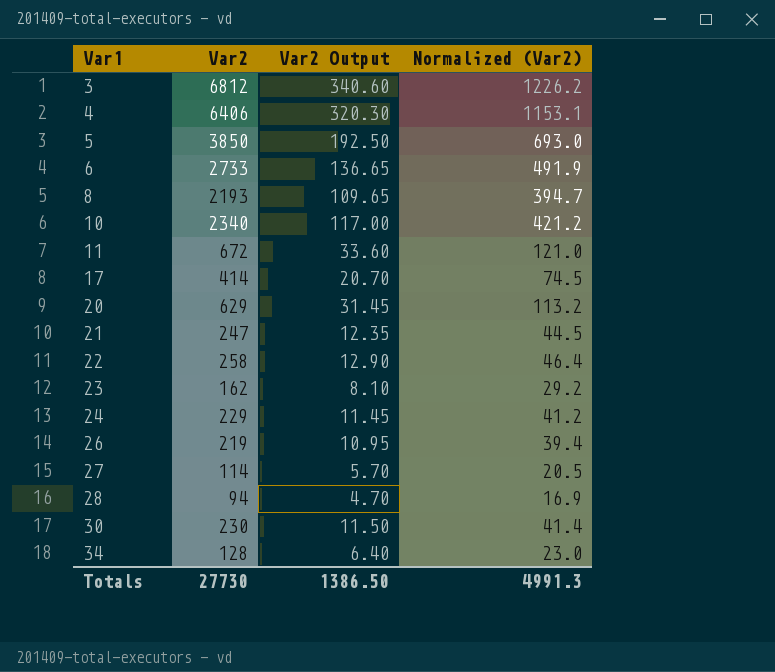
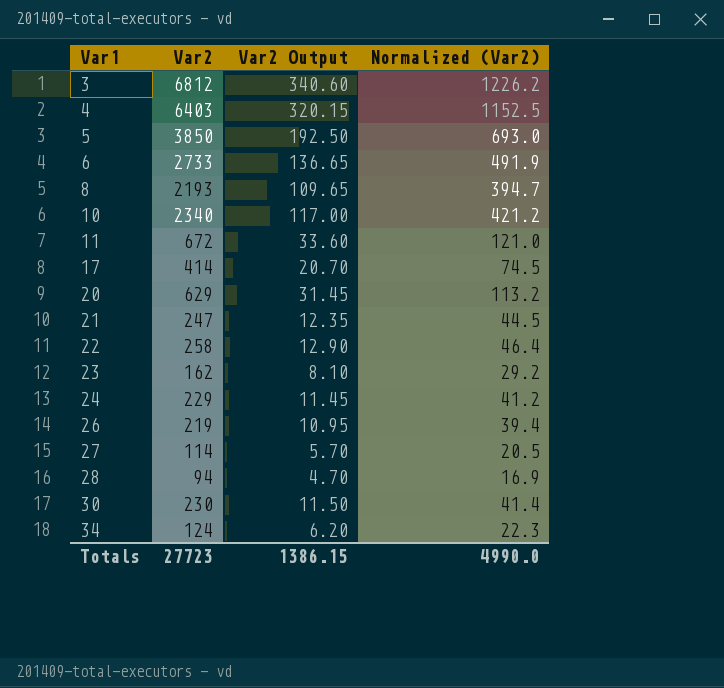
4 | Var2: 6406 -> 6403
4 | Var2 Output: 320.30 -> 320.15
4 | Normalized (Var2): 1153.1 -> 1152.5
34 | Var2: 128 -> 124
34 | Var2 Output: 6.40 -> 6.20
34 | Normalized (Var2): 23.0 -> 22.3
Totals | Var2: 27730 -> 27723
Totals | Var2 Output: 1386.50 -> 1386.15
Totals | Normalized (Var2): 4991.3 -> 4990.0

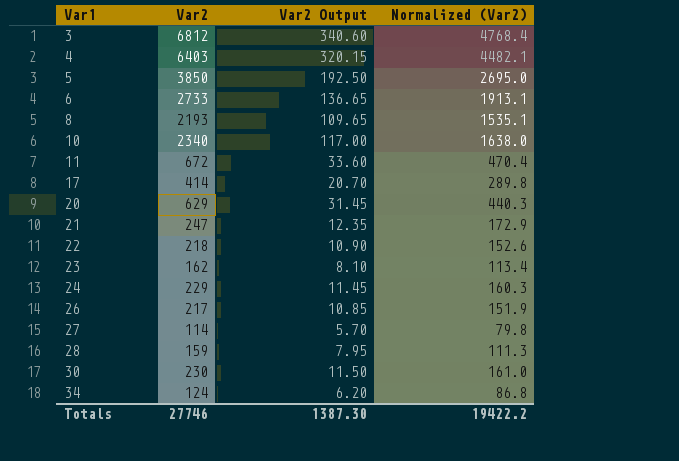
column Normalized (Var2) | formula: [Var2] * 0.18 -> [Var2] * 0.7
22 | Var2: 258 -> 218
22 | Var2 Output: 12.90 -> 10.90
26 | Var2: 219 -> 217
26 | Var2 Output: 10.95 -> 10.85
28 | Var2: 94 -> 159
28 | Var2 Output: 4.70 -> 7.95
Totals | Var2: 27723 -> 27746
Totals | Var2 Output: 1386.15 -> 1387.30
Totals | Normalized (Var2): 4990.0 -> 19422.2

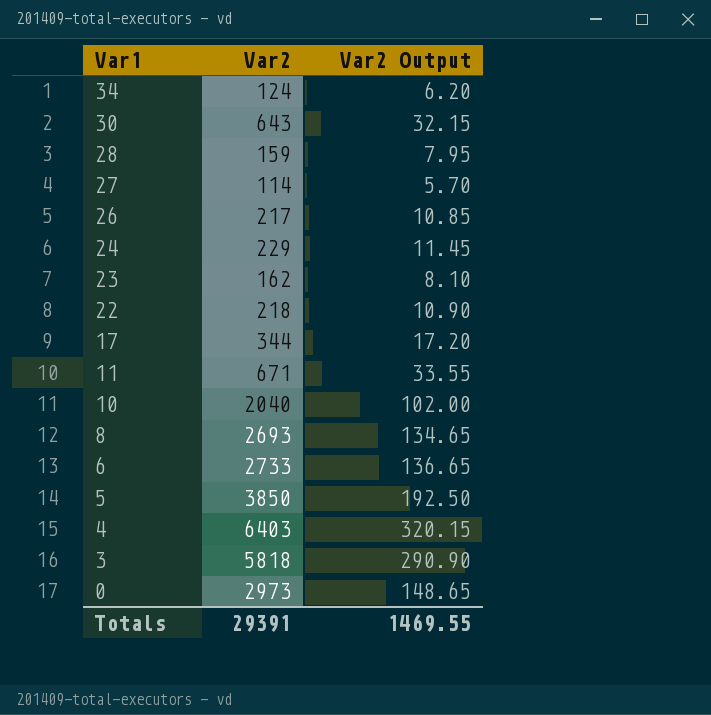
row order: Var1 ascending -> Var1 descending
column Normalized (Var2) | formula: [Var2] * 0.7 -> none
row 20: 629 | 31.45 | 440.3 -> none
row 21: 247 | 12.35 | 172.9 -> none
30 | Var2: 230 -> 643
30 | Var2 Output: 11.50 -> 32.15
17 | Var2: 414 -> 344
17 | Var2 Output: 20.70 -> 17.20
11 | Var2: 672 -> 671
11 | Var2 Output: 33.60 -> 33.55
10 | Var2: 2340 -> 2040
10 | Var2 Output: 117.00 -> 102.00
8 | Var2: 2193 -> 2693
8 | Var2 Output: 109.65 -> 134.65
3 | Var2: 6812 -> 5818
3 | Var2 Output: 340.60 -> 290.90
row 0: none -> 2973 | 148.65
Totals | Var2: 27746 -> 29391
Totals | Var2 Output: 1387.30 -> 1469.55

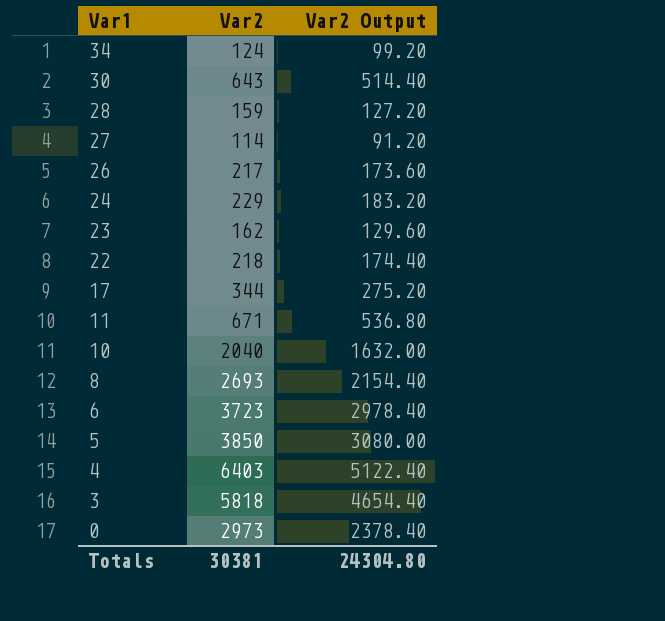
column Var2 Output | formula: [Var2] * 0.05 -> [Var2] * 0.8
6 | Var2: 2733 -> 3723
Totals | Var2: 29391 -> 30381
Totals | Var2 Output: 1469.55 -> 24304.80

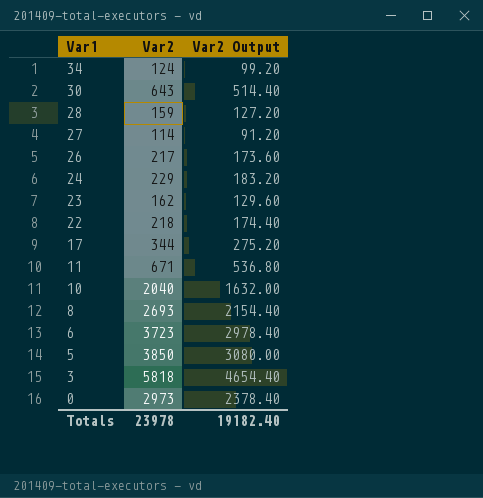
row 4: 6403 | 5122.40 -> none
Totals | Var2: 30381 -> 23978
Totals | Var2 Output: 24304.80 -> 19182.40

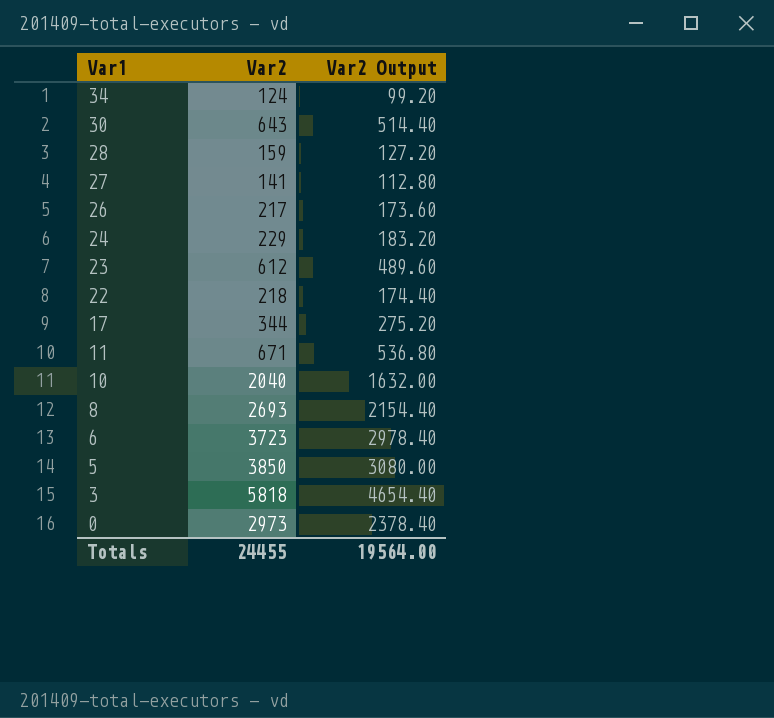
27 | Var2: 114 -> 141
27 | Var2 Output: 91.20 -> 112.80
23 | Var2: 162 -> 612
23 | Var2 Output: 129.60 -> 489.60
Totals | Var2: 23978 -> 24455
Totals | Var2 Output: 19182.40 -> 19564.00

